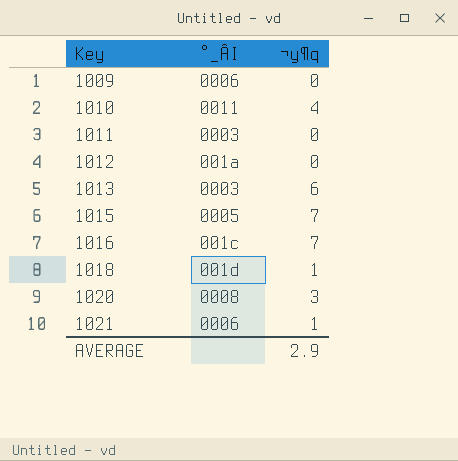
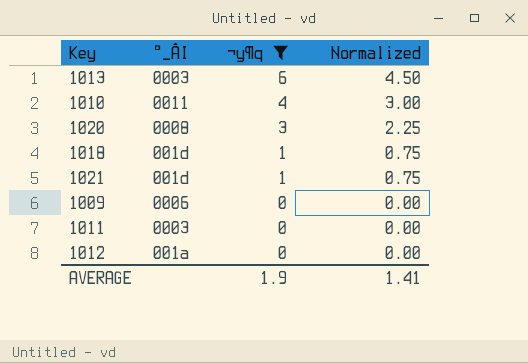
filter: none -> ¬y¶q != 7
row order: Key ascending -> ¬y¶q descending
column Normalized | formula: none -> [¬y¶q] * 0.75
1021 | °_ÂI: 0006 -> 001d
AVERAGE | ¬y¶q: 2.9 -> 1.9

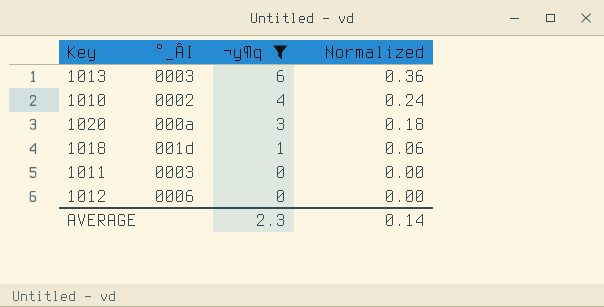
column Normalized | formula: [¬y¶q] * 0.75 -> [¬y¶q] * 0.06
row 1021: 001d | 1 | 0.75 -> none
row 1009: 0006 | 0 | 0.00 -> none
1010 | °_ÂI: 0011 -> 0002
1020 | °_ÂI: 0008 -> 000a
1012 | °_ÂI: 001a -> 0006
AVERAGE | ¬y¶q: 1.9 -> 2.3
AVERAGE | Normalized: 1.41 -> 0.14

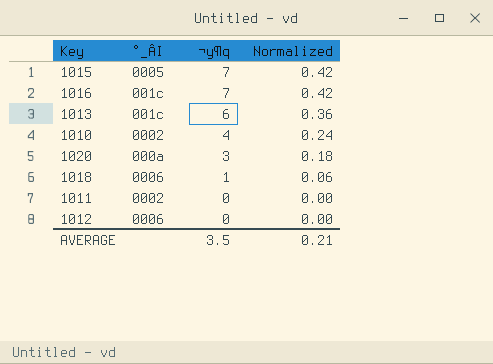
filter: ¬y¶q != 7 -> none
1013 | °_ÂI: 0003 -> 001c
1018 | °_ÂI: 001d -> 0006
1011 | °_ÂI: 0003 -> 0002
AVERAGE | ¬y¶q: 2.3 -> 3.5
AVERAGE | Normalized: 0.14 -> 0.21

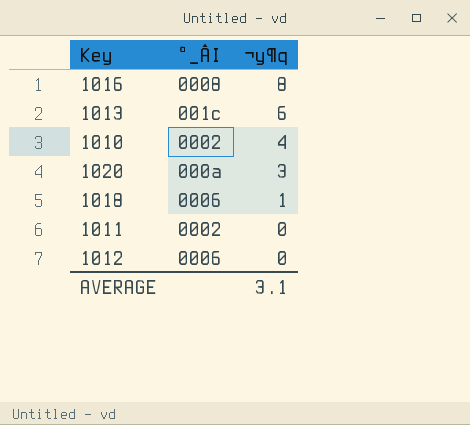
column Normalized | formula: [¬y¶q] * 0.06 -> none
row 1015: 0005 | 7 | 0.42 -> none
1016 | °_ÂI: 001c -> 0008
1016 | ¬y¶q: 7 -> 8
AVERAGE | ¬y¶q: 3.5 -> 3.1

